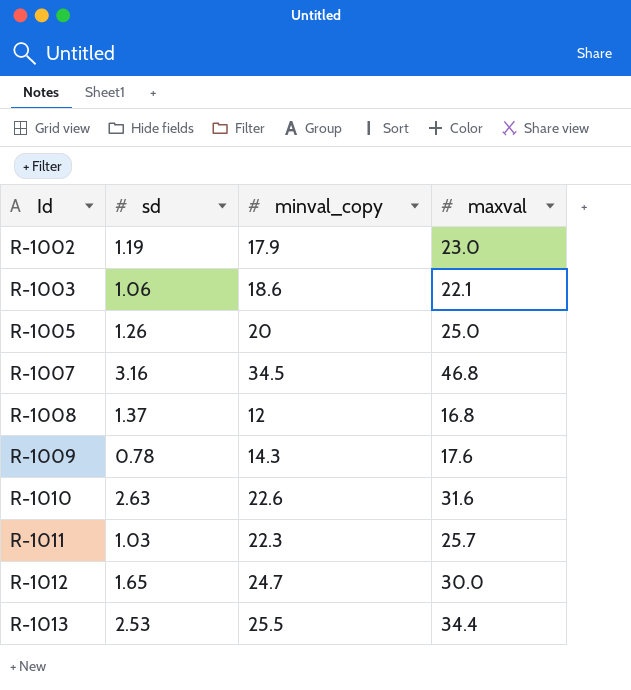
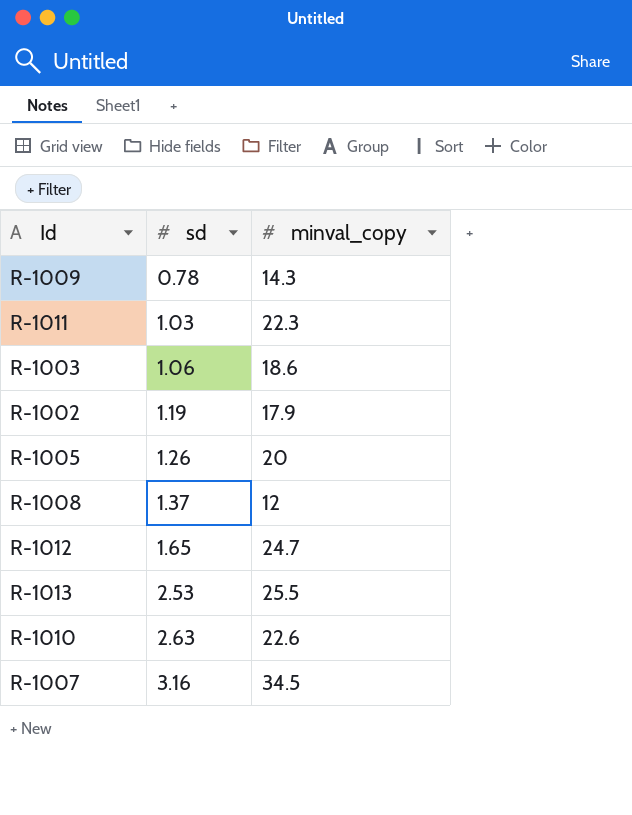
row order: Id ascending -> sd ascending
column maxval | position: 4 -> none

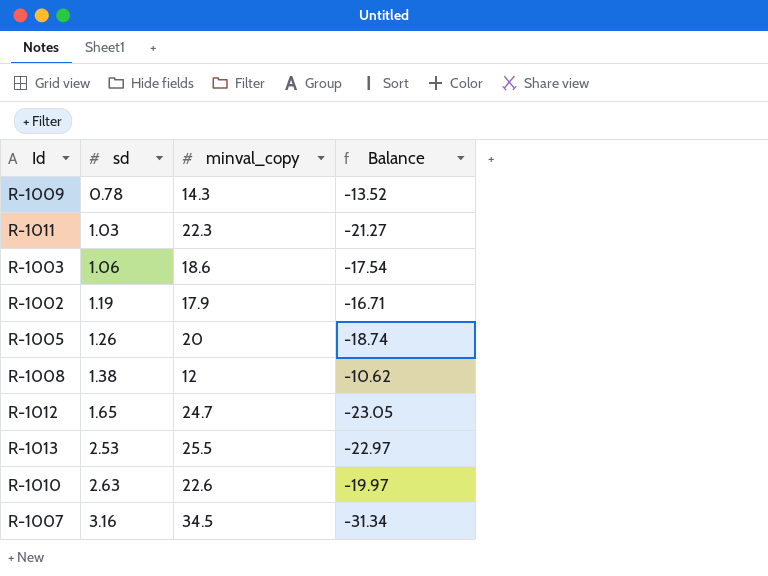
column Balance | formula: none -> [sd] - [minval_copy]
R-1008 | sd: 1.37 -> 1.38

